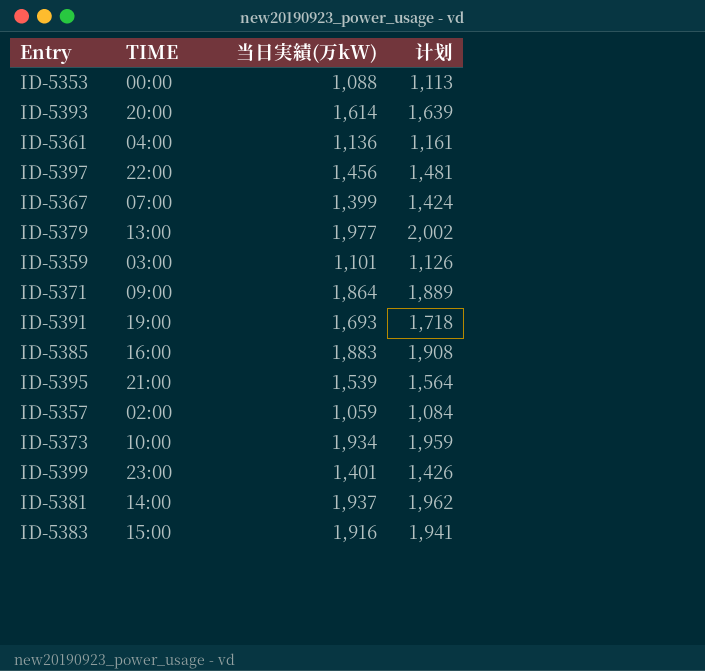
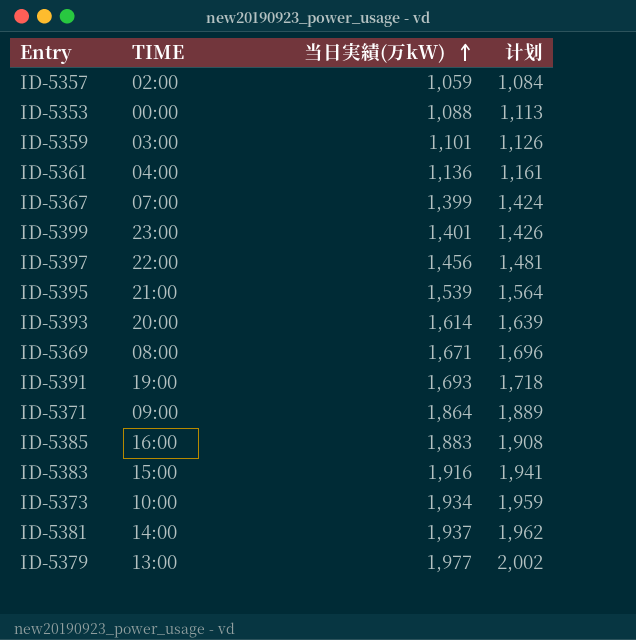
row order: none -> 当日実績(万kW) ascending
row ID-5369: none -> 08:00 | 1,671 | 1,696

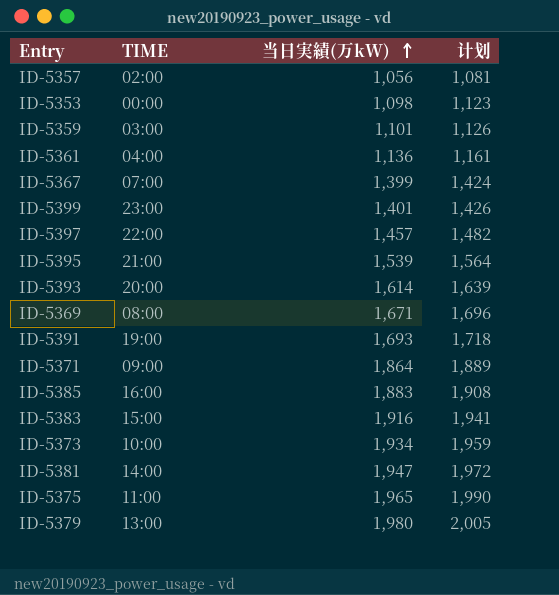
ID-5357 | 当日実績(万kW): 1,059 -> 1,056
ID-5357 | 计划: 1,084 -> 1,081
ID-5353 | 当日実績(万kW): 1,088 -> 1,098
ID-5353 | 计划: 1,113 -> 1,123
ID-5397 | 当日実績(万kW): 1,456 -> 1,457
ID-5397 | 计划: 1,481 -> 1,482
ID-5381 | 当日実績(万kW): 1,937 -> 1,947
ID-5381 | 计划: 1,962 -> 1,972
row ID-5375: none -> 11:00 | 1,965 | 1,990
ID-5379 | 当日実績(万kW): 1,977 -> 1,980
ID-5379 | 计划: 2,002 -> 2,005

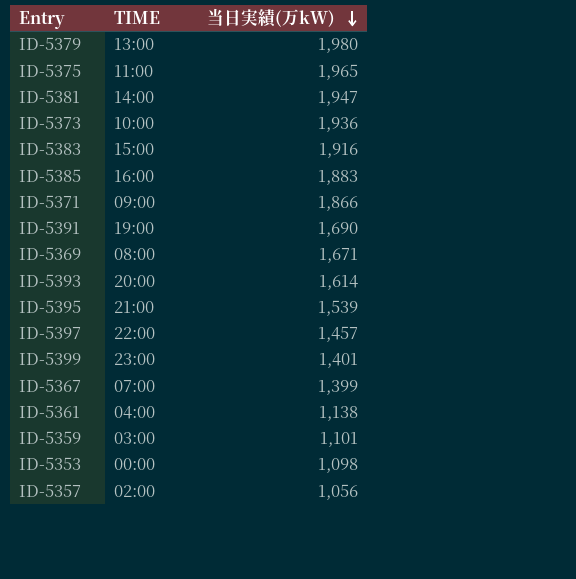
row order: 当日実績(万kW) ascending -> 当日実績(万kW) descending
column 计划 | formula: [当日実績(万kW)] + 25 -> none
ID-5373 | 当日実績(万kW): 1,934 -> 1,936
ID-5371 | 当日実績(万kW): 1,864 -> 1,866
ID-5391 | 当日実績(万kW): 1,693 -> 1,690
ID-5361 | 当日実績(万kW): 1,136 -> 1,138

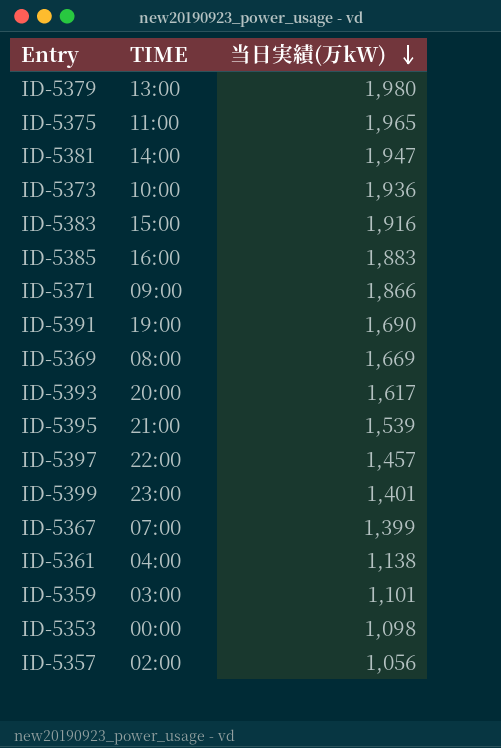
ID-5369 | 当日実績(万kW): 1,671 -> 1,669
ID-5393 | 当日実績(万kW): 1,614 -> 1,617

